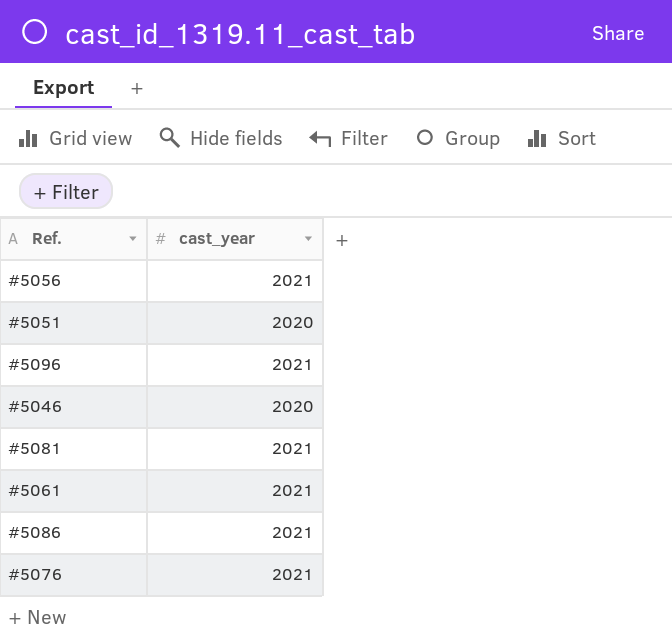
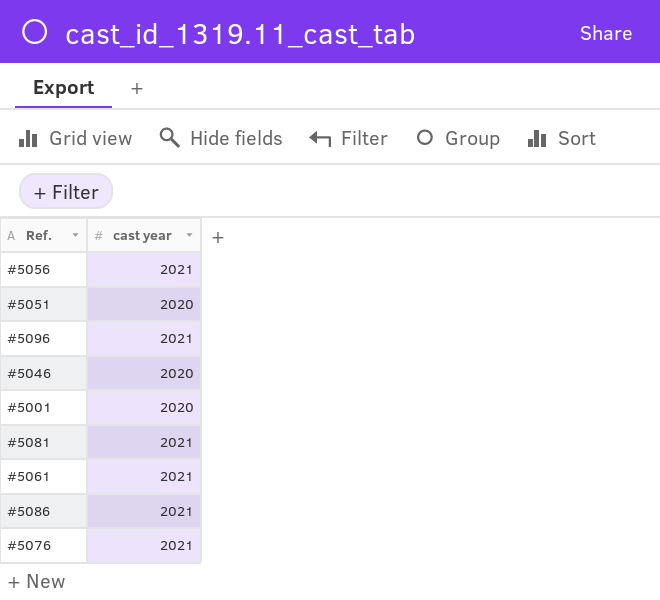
column name: cast_year -> cast year
row #5001: none -> 2020

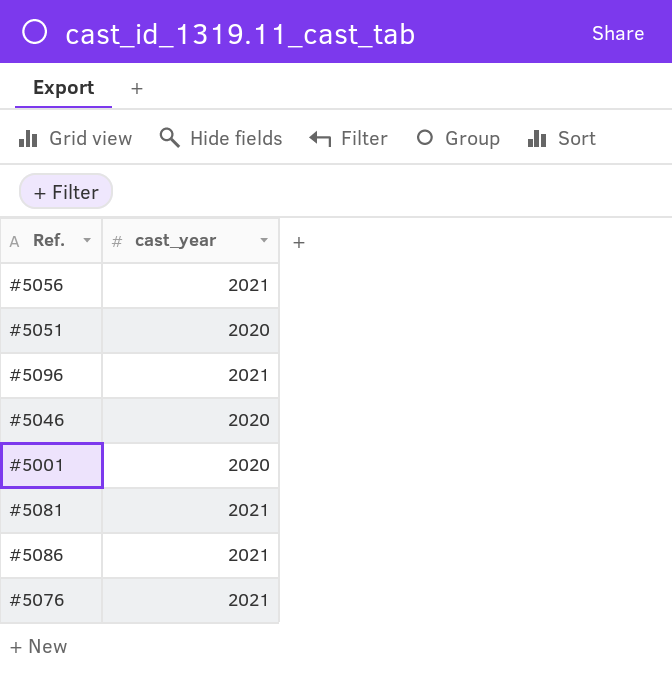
column name: cast year -> cast_year
row #5061: 2021 -> none

